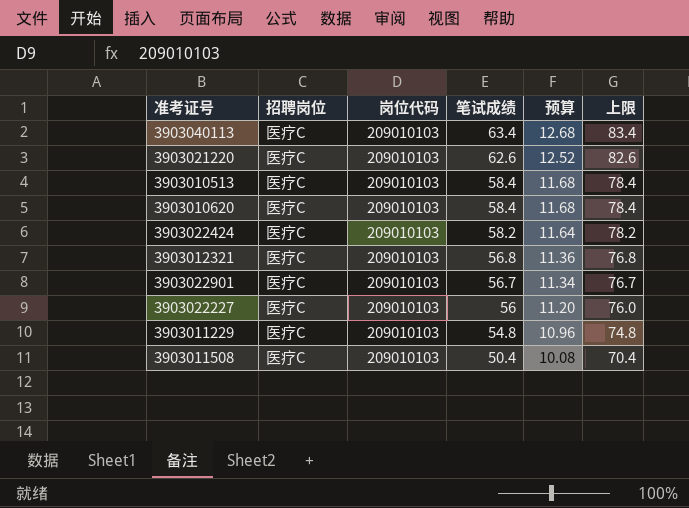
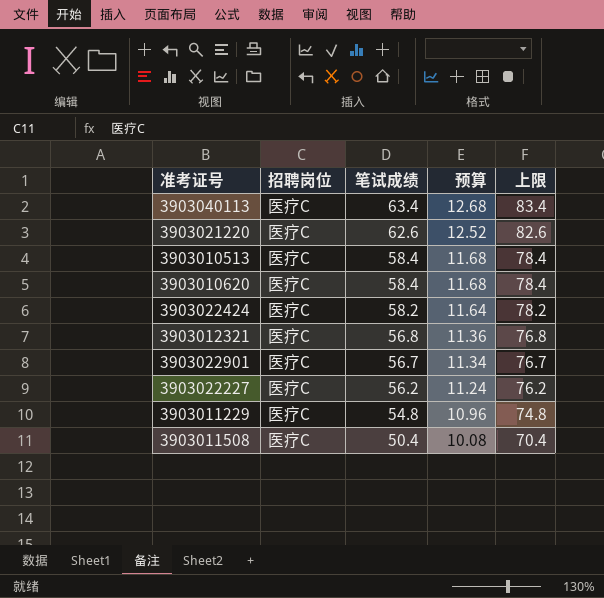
column 岗位代码 | position: 3 -> none
3903022227 | 笔试成绩: 56 -> 56.2
3903022227 | 预算: 11.20 -> 11.24
3903022227 | 上限: 76.0 -> 76.2

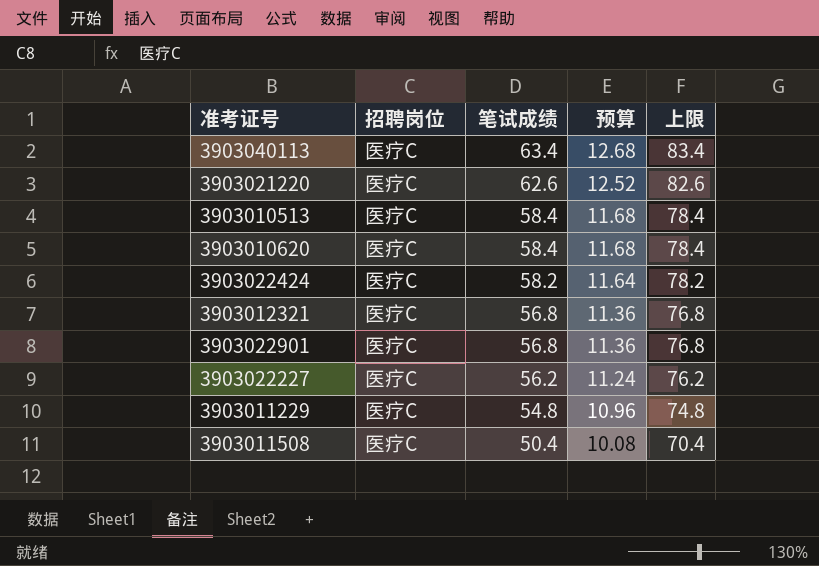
3903022901 | 笔试成绩: 56.7 -> 56.8
3903022901 | 预算: 11.34 -> 11.36
3903022901 | 上限: 76.7 -> 76.8

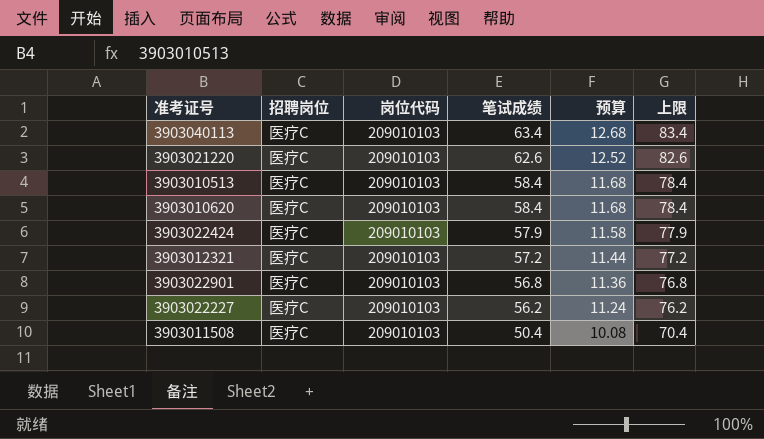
column 岗位代码 | position: none -> 3
row 3903011229: 医疗C | 54.8 | 10.96 | 74.8 -> none
3903022424 | 笔试成绩: 58.2 -> 57.9
3903022424 | 预算: 11.64 -> 11.58
3903022424 | 上限: 78.2 -> 77.9
3903012321 | 笔试成绩: 56.8 -> 57.2
3903012321 | 预算: 11.36 -> 11.44
3903012321 | 上限: 76.8 -> 77.2

